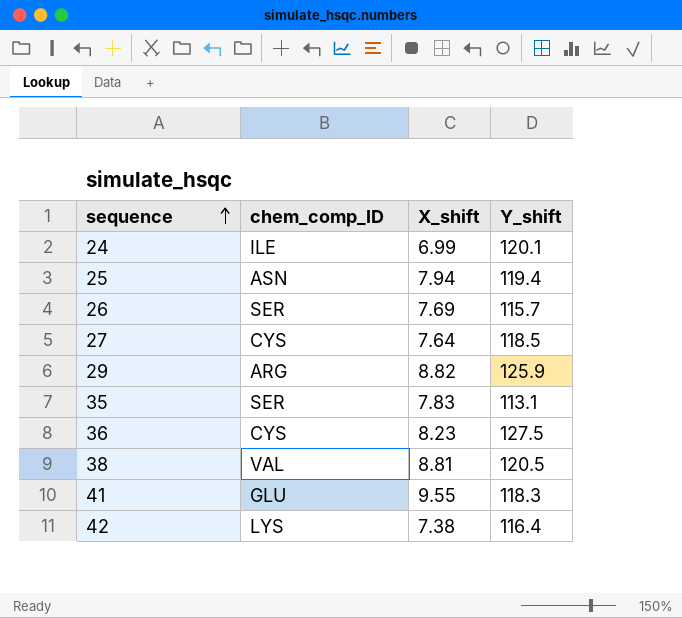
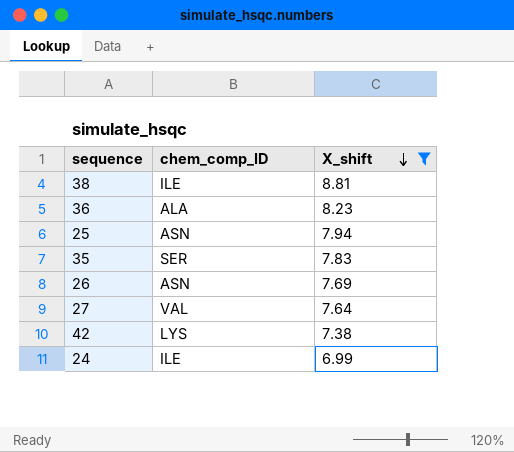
filter: none -> X_shift <= 8.81
row order: sequence ascending -> X_shift descending
column Y_shift | position: 4 -> none
38 | chem_comp_ID: VAL -> ILE
36 | chem_comp_ID: CYS -> ALA
26 | chem_comp_ID: SER -> ASN
27 | chem_comp_ID: CYS -> VAL

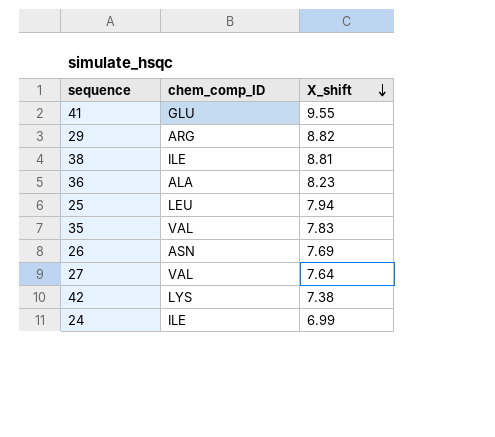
filter: X_shift <= 8.81 -> none
25 | chem_comp_ID: ASN -> LEU
35 | chem_comp_ID: SER -> VAL

